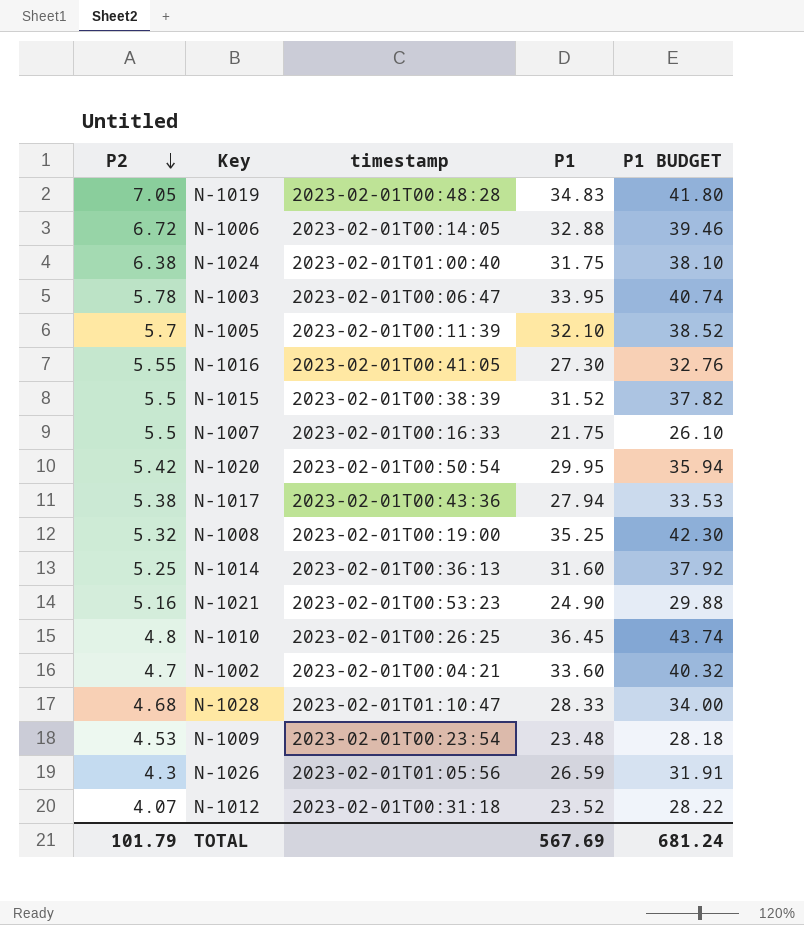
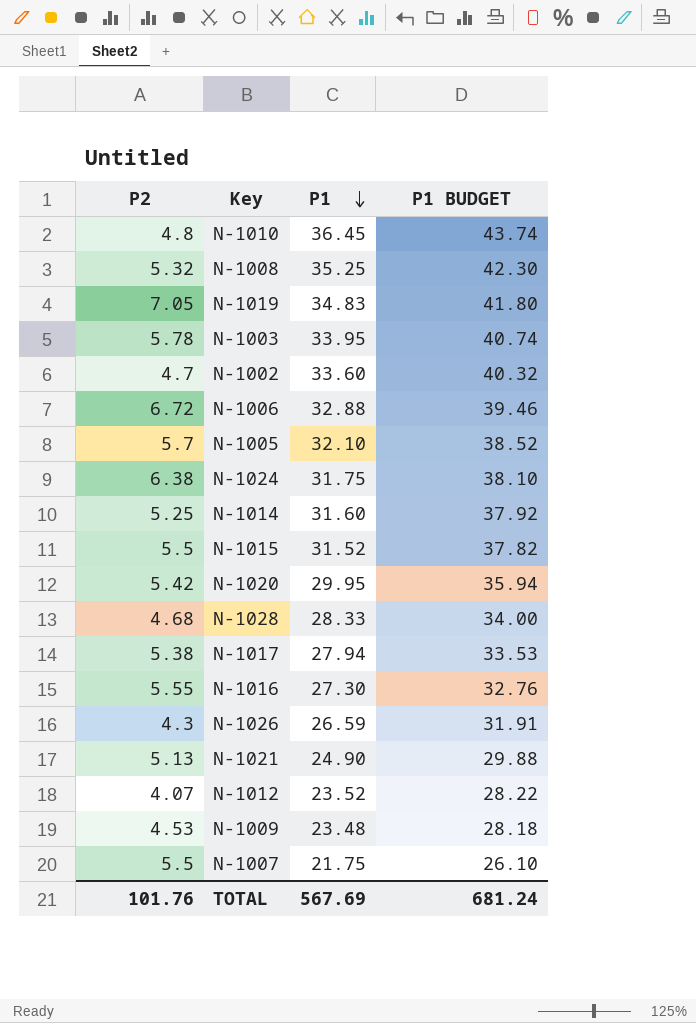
row order: P2 descending -> P1 descending
column timestamp | position: 3 -> none
N-1021 | P2: 5.16 -> 5.13
TOTAL | P2: 101.79 -> 101.76

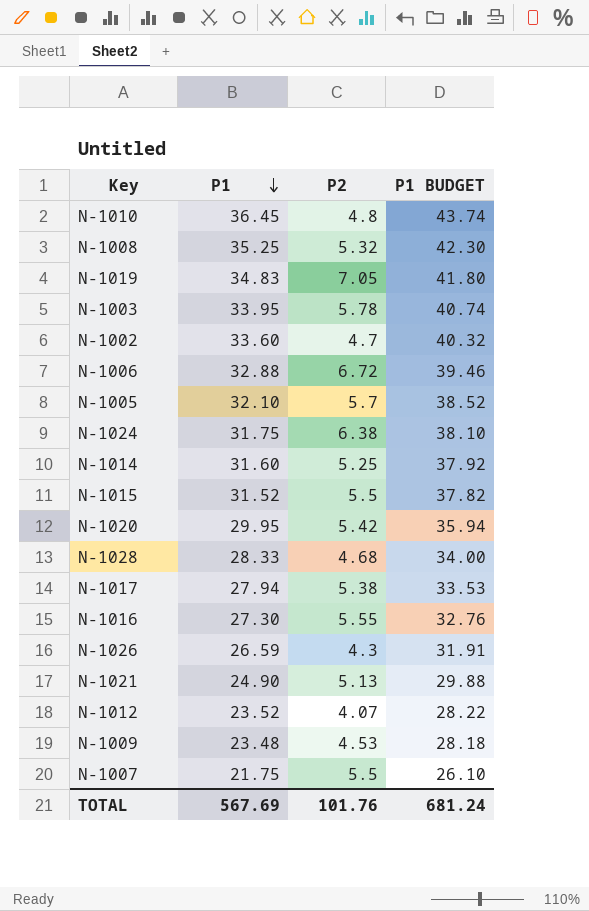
column P2 | position: 1 -> 3

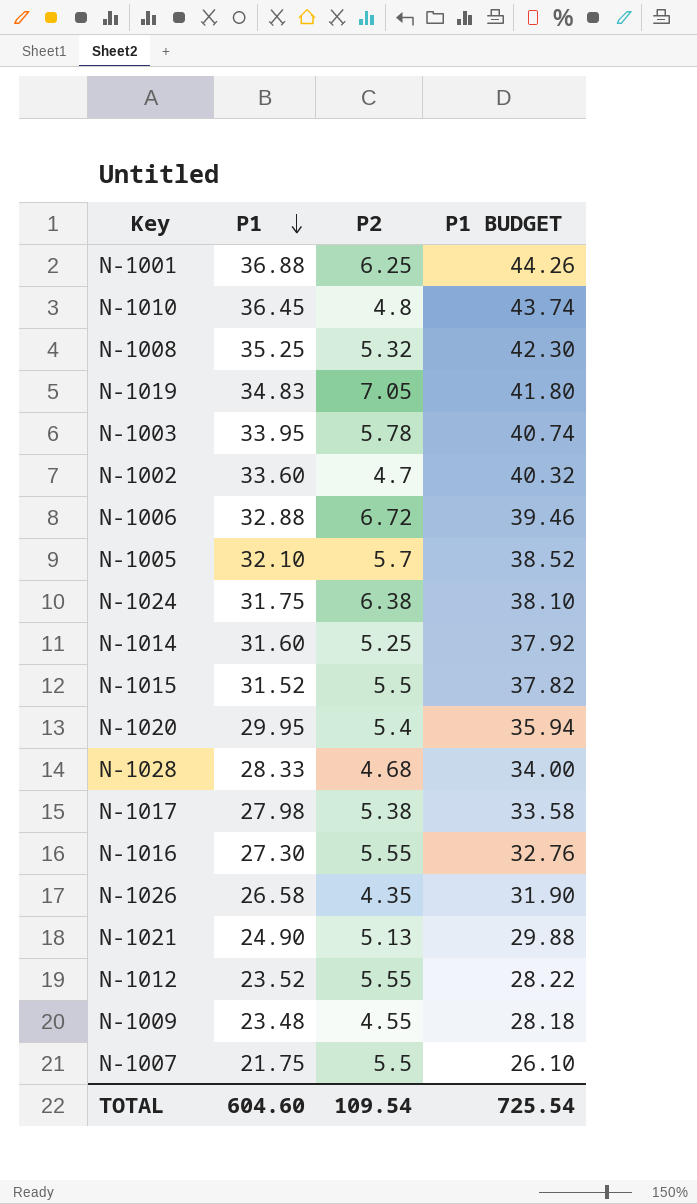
row N-1001: none -> 36.88 | 6.25 | 44.26
N-1020 | P2: 5.42 -> 5.4
N-1017 | P1: 27.94 -> 27.98
N-1017 | P1 BUDGET: 33.53 -> 33.58
N-1026 | P1: 26.59 -> 26.58
N-1026 | P2: 4.3 -> 4.35
N-1026 | P1 BUDGET: 31.91 -> 31.90
N-1012 | P2: 4.07 -> 5.55
N-1009 | P2: 4.53 -> 4.55
TOTAL | P1: 567.69 -> 604.60
TOTAL | P2: 101.76 -> 109.54
TOTAL | P1 BUDGET: 681.24 -> 725.54

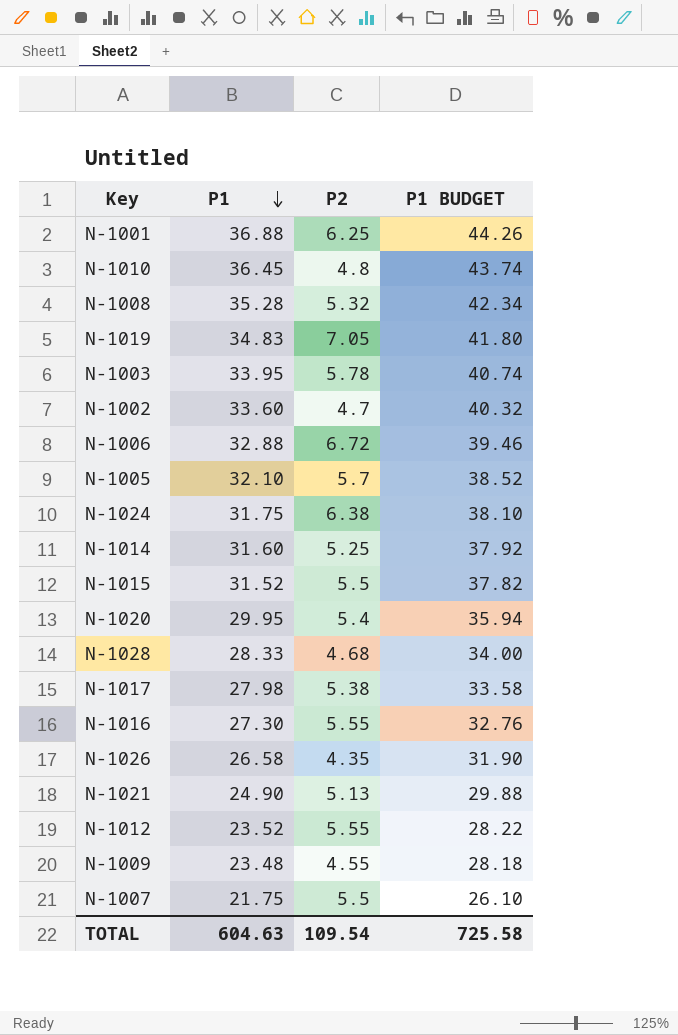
N-1008 | P1: 35.25 -> 35.28
N-1008 | P1 BUDGET: 42.30 -> 42.34
TOTAL | P1: 604.60 -> 604.63
TOTAL | P1 BUDGET: 725.54 -> 725.58

